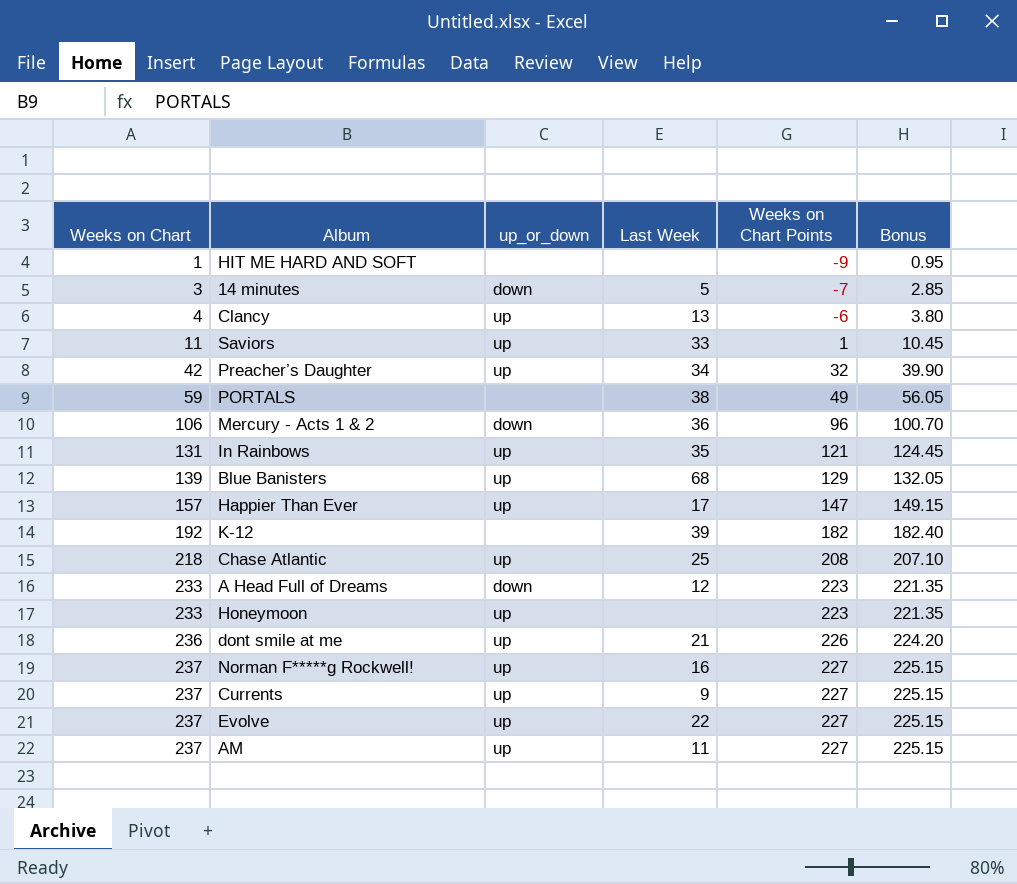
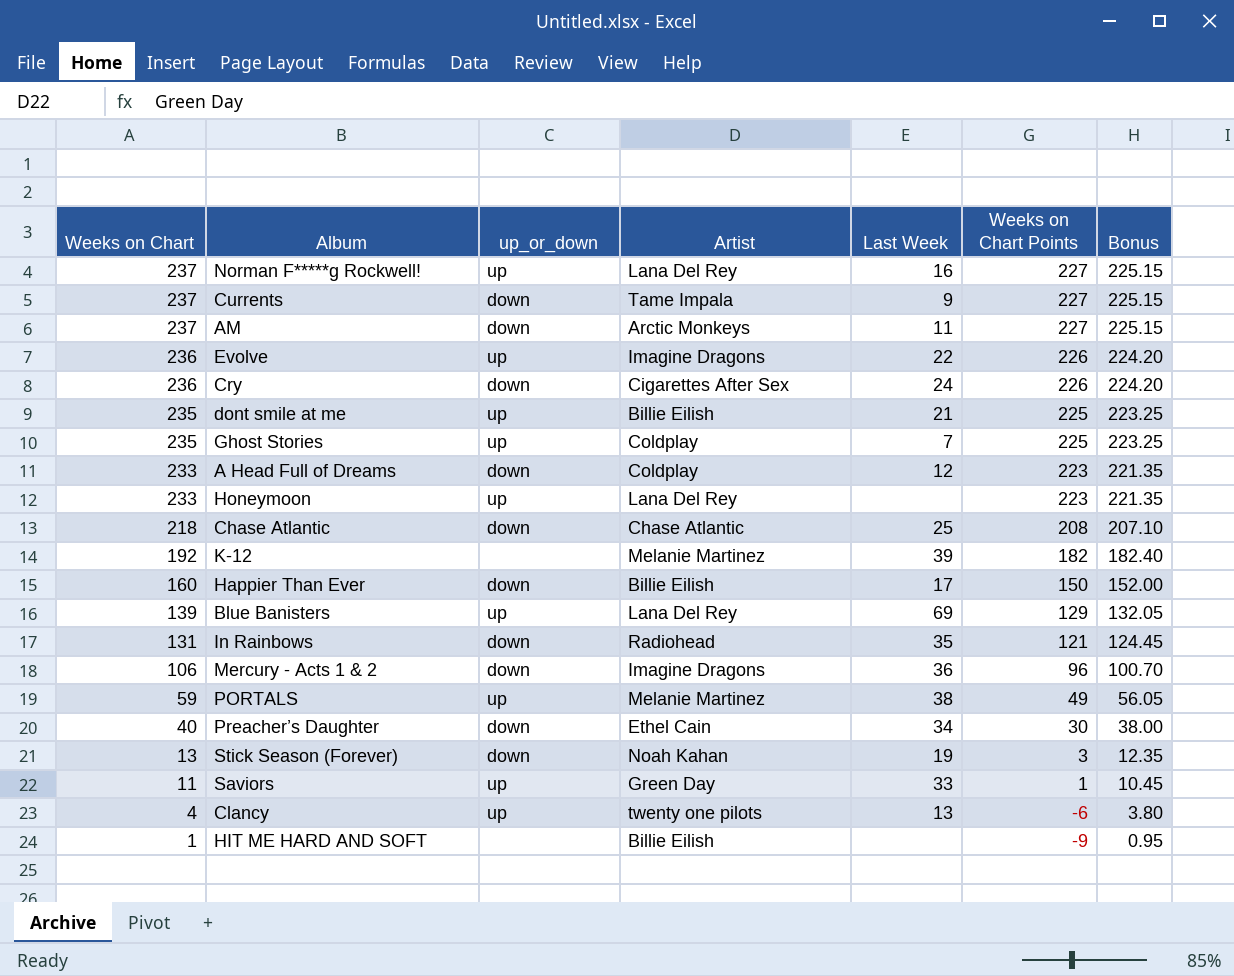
row order: Weeks on Chart ascending -> Weeks on Chart descending
column Artist | position: none -> 4
row 14 minutes: 3 | down | 5 | -7 | 2.85 -> none
Currents | up_or_down: up -> down
AM | up_or_down: up -> down
Evolve | Weeks on Chart: 237 -> 236
Evolve | Weeks on Chart Points: 227 -> 226
Evolve | Bonus: 225.15 -> 224.20
row Cry: none -> 236 | down | Cigarettes After Sex | 24 | 226 | 224.20
dont smile at me | Weeks on Chart: 236 -> 235
dont smile at me | Weeks on Chart Points: 226 -> 225
dont smile at me | Bonus: 224.20 -> 223.25
row Ghost Stories: none -> 235 | up | Coldplay | 7 | 225 | 223.25
Chase Atlantic | up_or_down: up -> down
Happier Than Ever | Weeks on Chart: 157 -> 160
Happier Than Ever | up_or_down: up -> down
Happier Than Ever | Weeks on Chart Points: 147 -> 150
Happier Than Ever | Bonus: 149.15 -> 152.00
Blue Banisters | Last Week: 68 -> 69
In Rainbows | up_or_down: up -> down
PORTALS | up_or_down: none -> up
Preacher’s Daughter | Weeks on Chart: 42 -> 40
Preacher’s Daughter | up_or_down: up -> down
Preacher’s Daughter | Weeks on Chart Points: 32 -> 30
Preacher’s Daughter | Bonus: 39.90 -> 38.00
row Stick Season (Forever): none -> 13 | down | Noah Kahan | 19 | 3 | 12.35

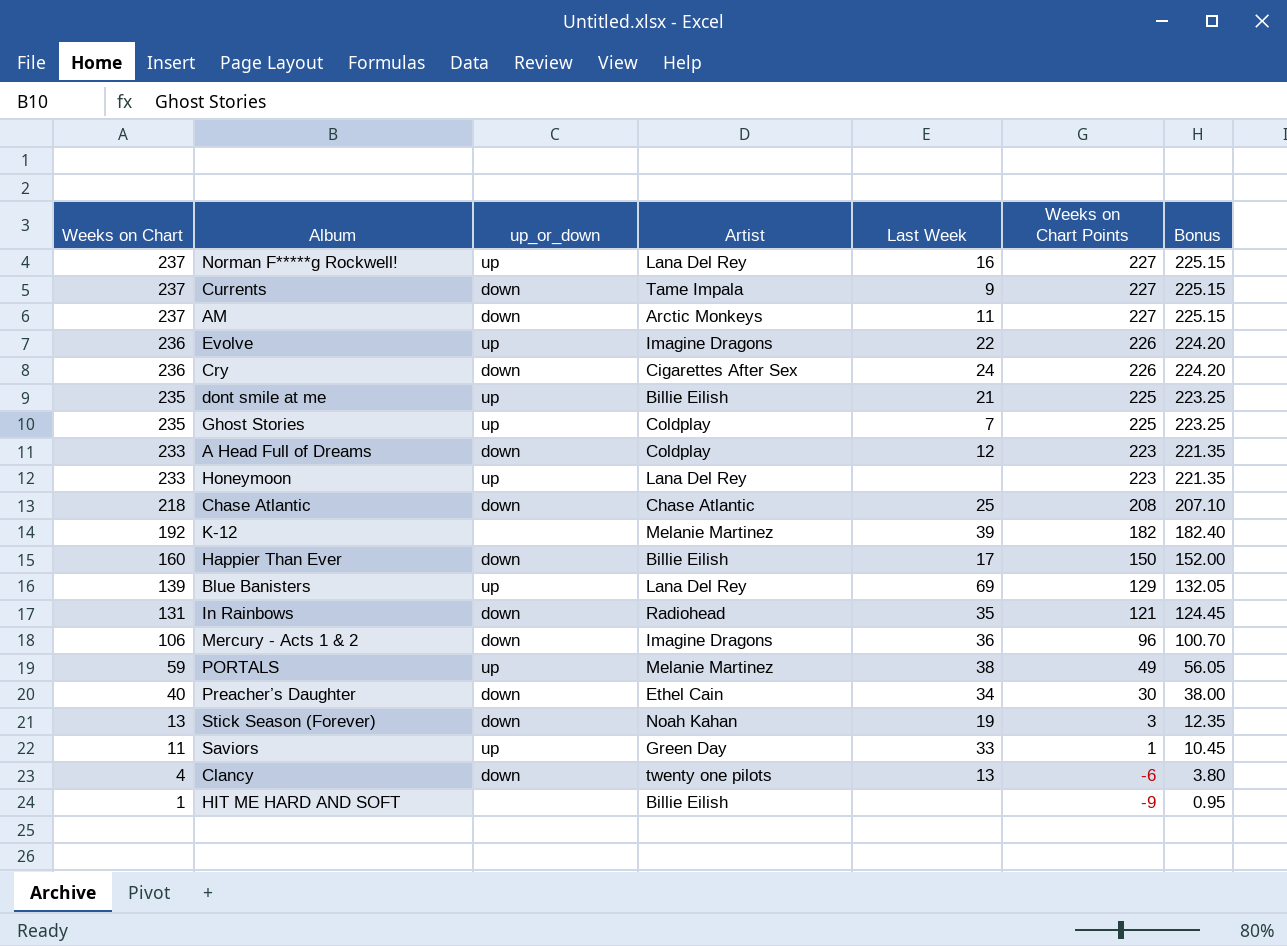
Clancy | up_or_down: up -> down

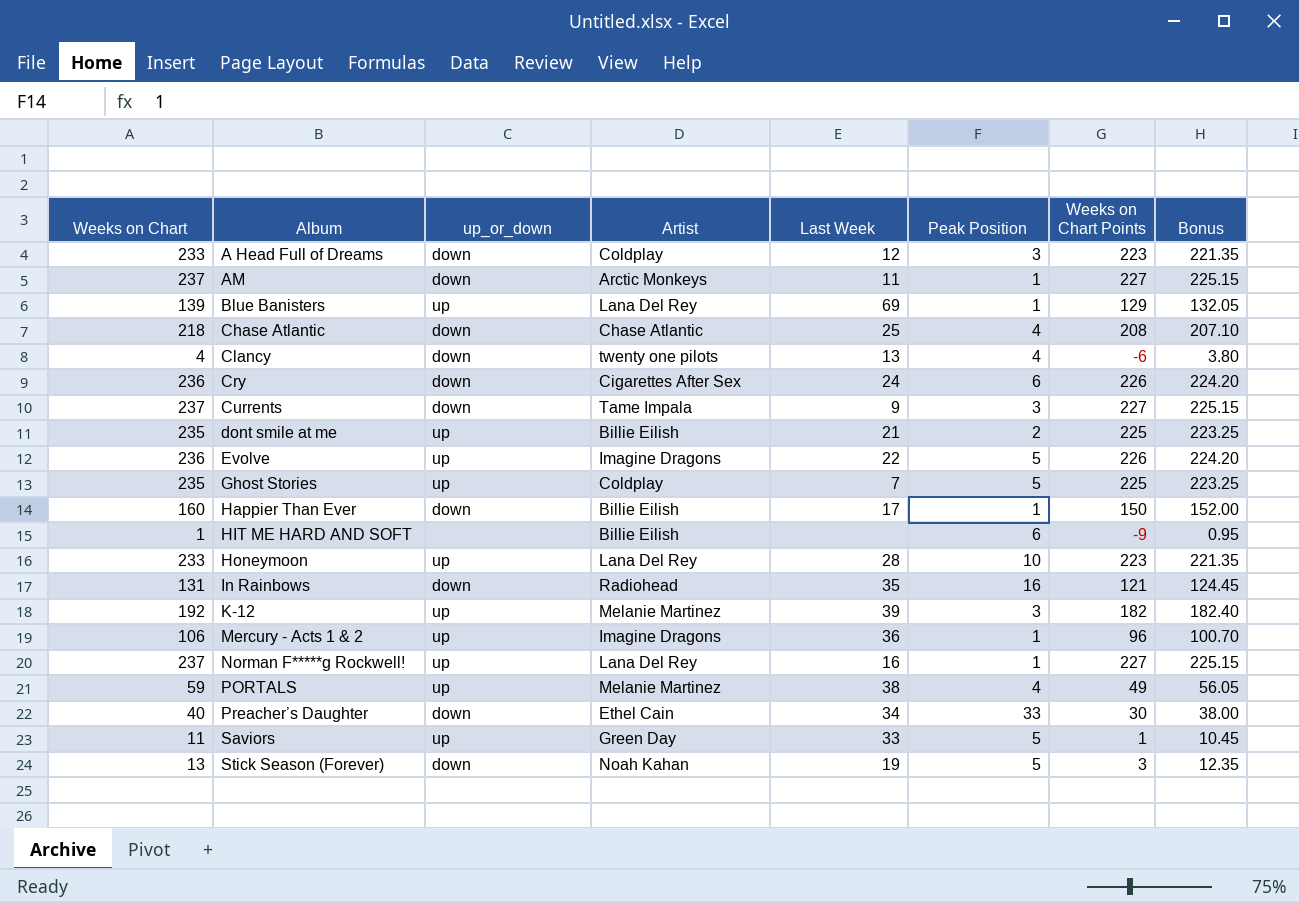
row order: Weeks on Chart descending -> Album ascending
column Peak Position | position: none -> 6
Honeymoon | Last Week: none -> 28
K-12 | up_or_down: none -> up
Mercury - Acts 1 & 2 | up_or_down: down -> up

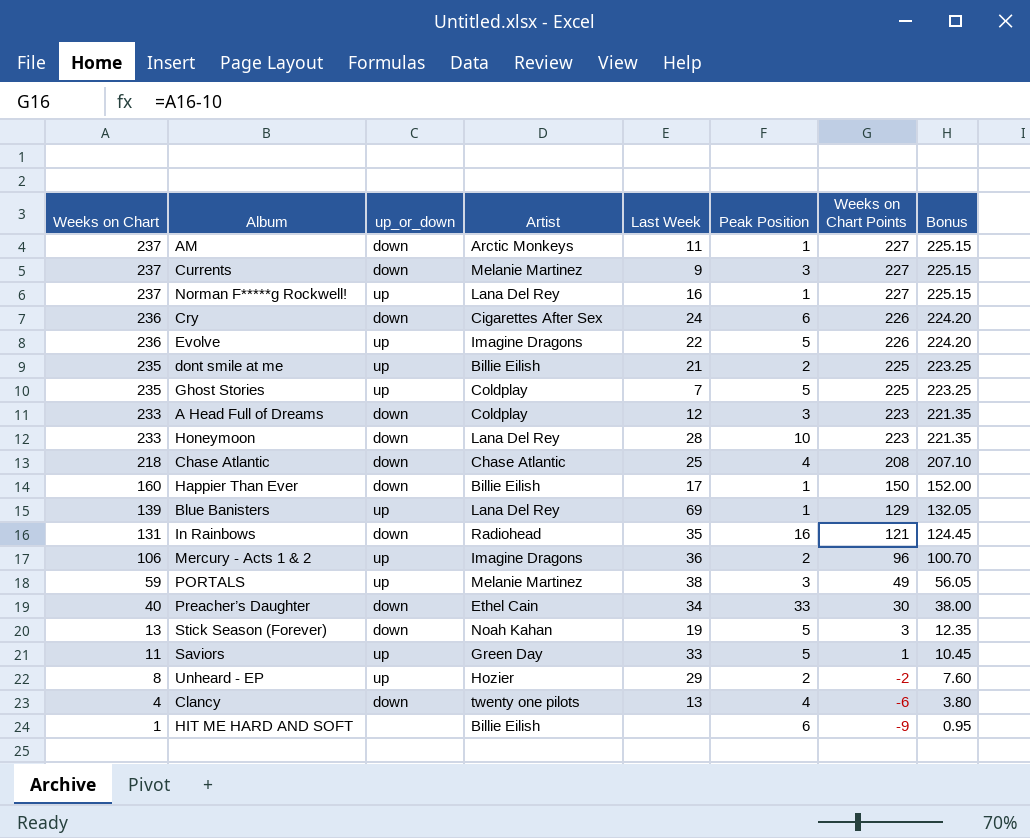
row order: Album ascending -> Weeks on Chart descending
row K-12: 192 | up | Melanie Martinez | 39 | 3 | 182 | 182.40 -> none
Currents | Artist: Tame Impala -> Melanie Martinez
Honeymoon | up_or_down: up -> down
Mercury - Acts 1 & 2 | Peak Position: 1 -> 2
PORTALS | Peak Position: 4 -> 3
row Unheard - EP: none -> 8 | up | Hozier | 29 | 2 | -2 | 7.60

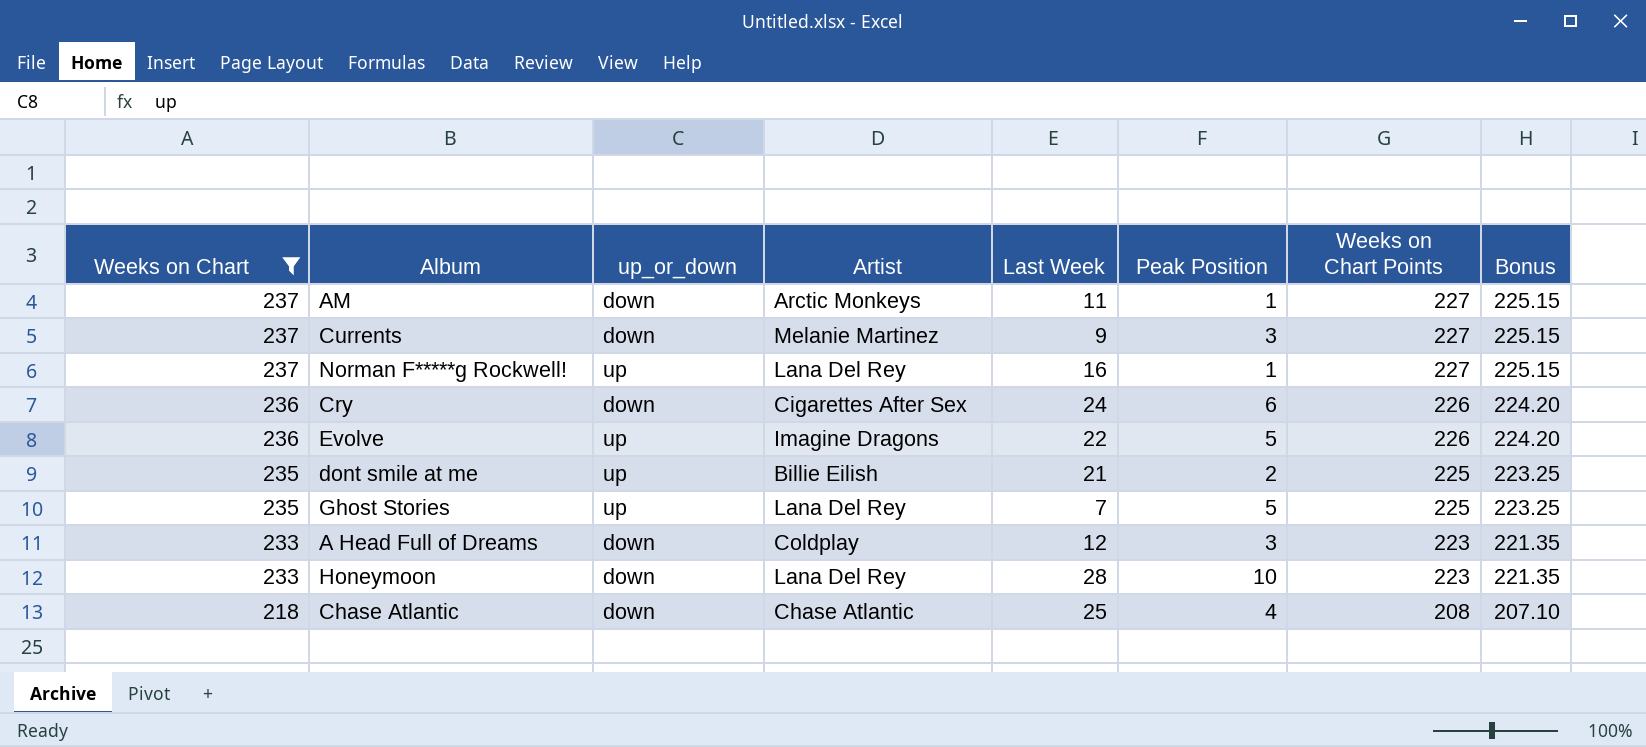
filter: none -> Weeks on Chart >= 218
Ghost Stories | Artist: Coldplay -> Lana Del Rey

